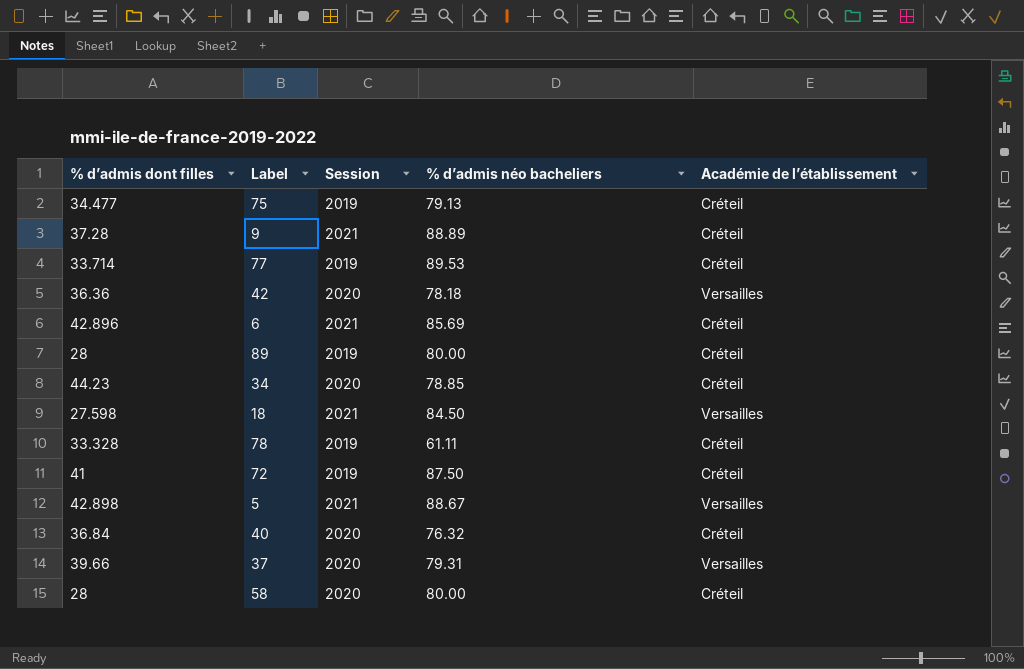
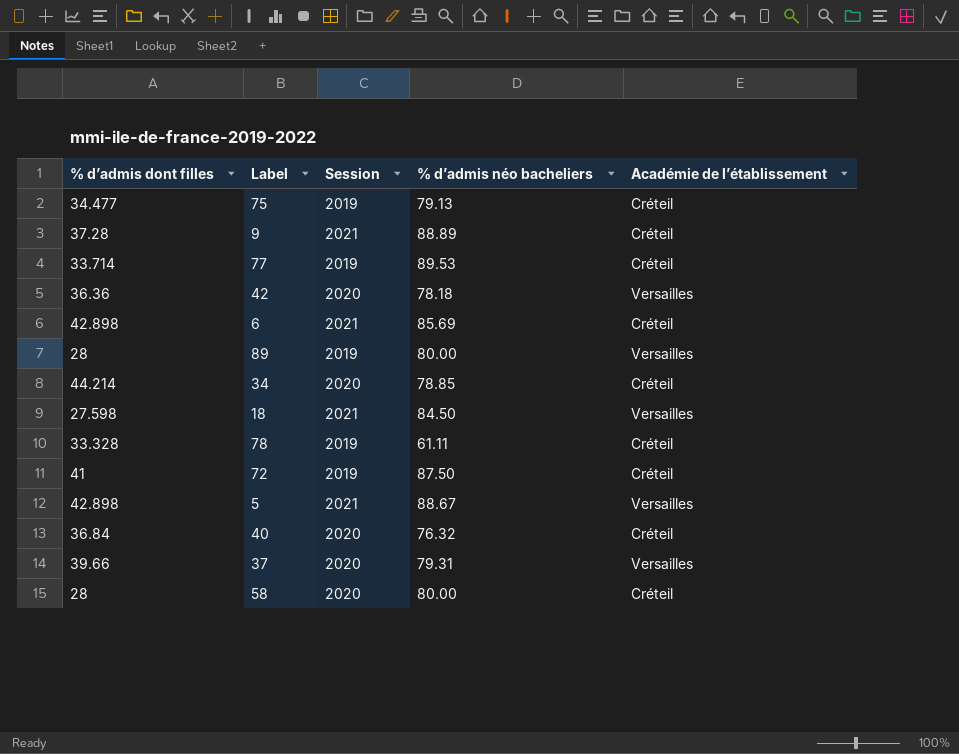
6 | % d’admis dont filles: 42.896 -> 42.898
89 | Académie de l’établissement: Créteil -> Versailles
34 | % d’admis dont filles: 44.23 -> 44.214

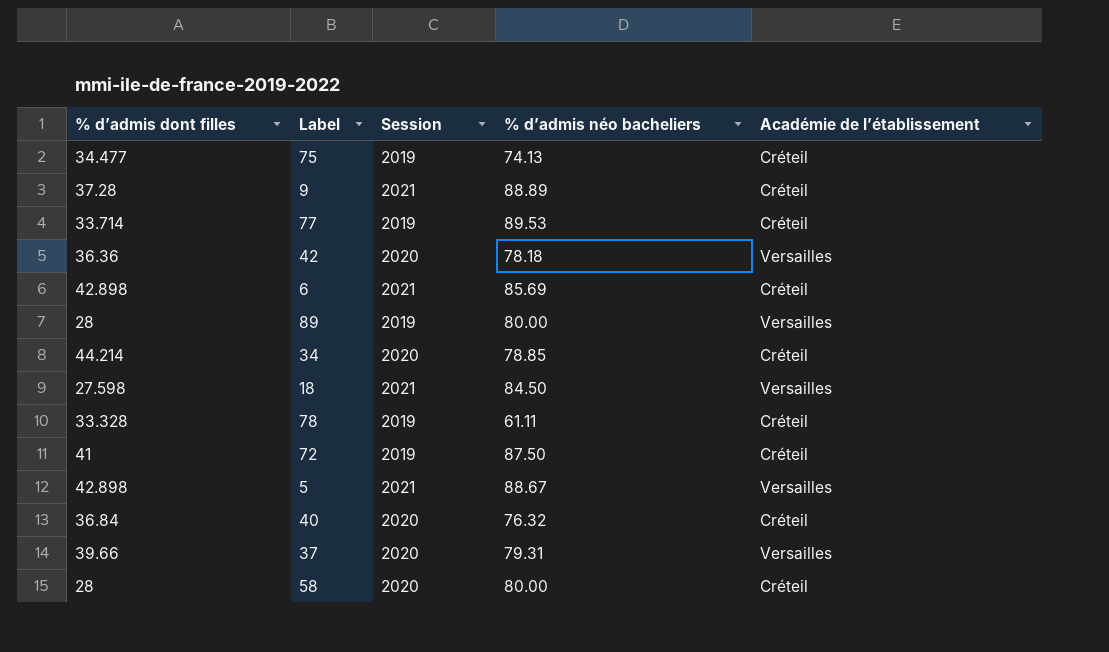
75 | % d’admis néo bacheliers: 79.13 -> 74.13

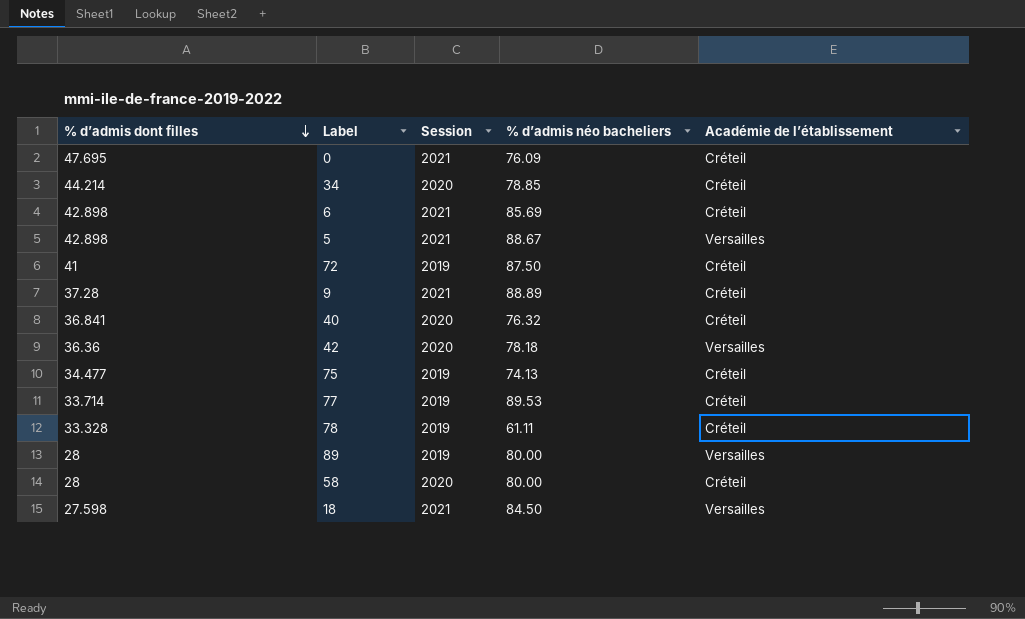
row order: none -> % d’admis dont filles descending
row 37: 39.66 | 2020 | 79.31 | Versailles -> none
row 0: none -> 47.695 | 2021 | 76.09 | Créteil
40 | % d’admis dont filles: 36.84 -> 36.841

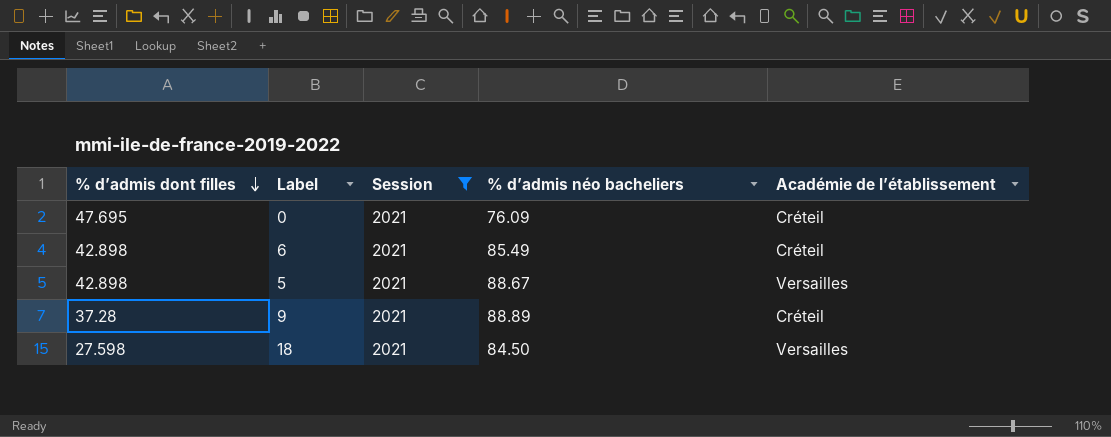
filter: none -> Session = 2021
6 | % d’admis néo bacheliers: 85.69 -> 85.49

